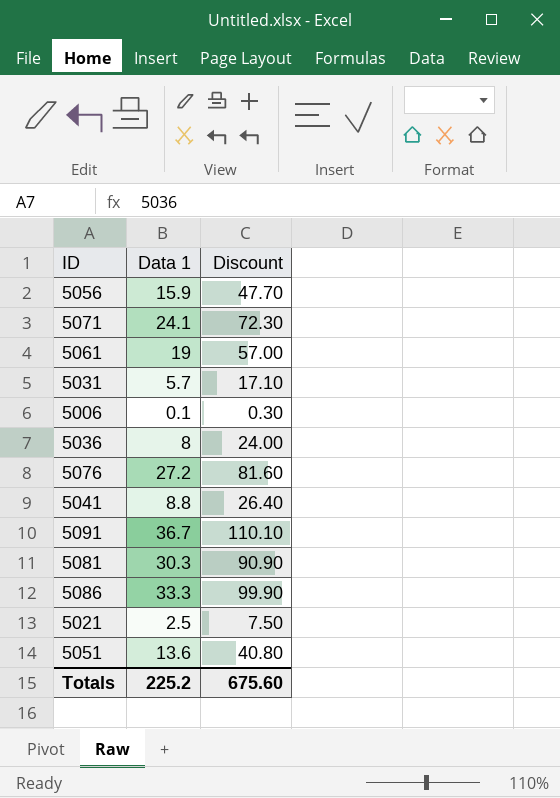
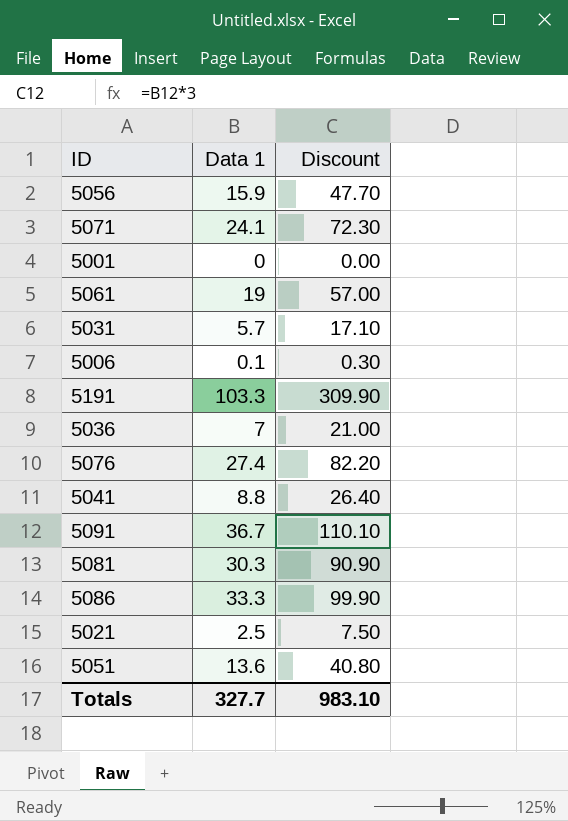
row 5001: none -> 0 | 0.00
row 5191: none -> 103.3 | 309.90
5036 | Data 1: 8 -> 7
5036 | Discount: 24.00 -> 21.00
5076 | Data 1: 27.2 -> 27.4
5076 | Discount: 81.60 -> 82.20
Totals | Data 1: 225.2 -> 327.7
Totals | Discount: 675.60 -> 983.10

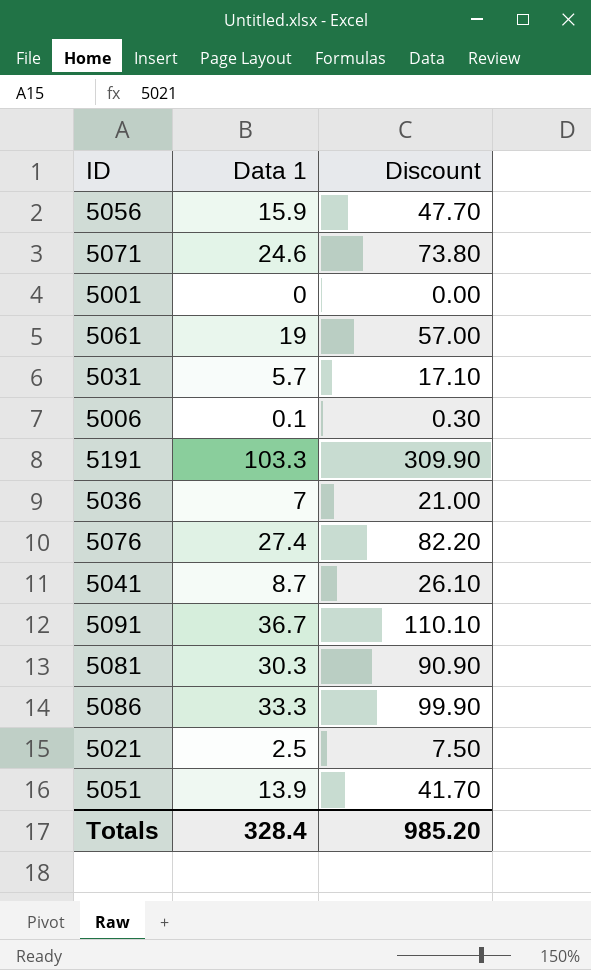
5071 | Data 1: 24.1 -> 24.6
5071 | Discount: 72.30 -> 73.80
5041 | Data 1: 8.8 -> 8.7
5041 | Discount: 26.40 -> 26.10
5051 | Data 1: 13.6 -> 13.9
5051 | Discount: 40.80 -> 41.70
Totals | Data 1: 327.7 -> 328.4
Totals | Discount: 983.10 -> 985.20

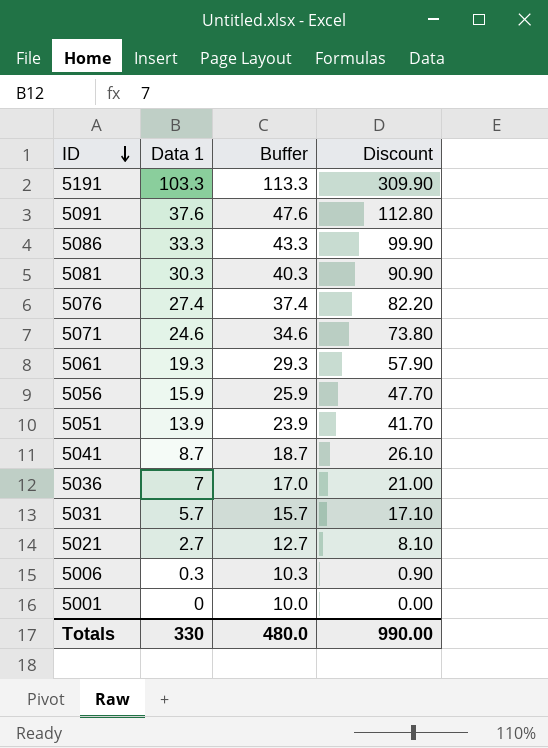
row order: none -> ID descending
column Buffer | formula: none -> [Data 1] + 10
5091 | Data 1: 36.7 -> 37.6
5091 | Discount: 110.10 -> 112.80
5061 | Data 1: 19 -> 19.3
5061 | Discount: 57.00 -> 57.90
5021 | Data 1: 2.5 -> 2.7
5021 | Discount: 7.50 -> 8.10
5006 | Data 1: 0.1 -> 0.3
5006 | Discount: 0.30 -> 0.90
Totals | Data 1: 328.4 -> 330
Totals | Discount: 985.20 -> 990.00

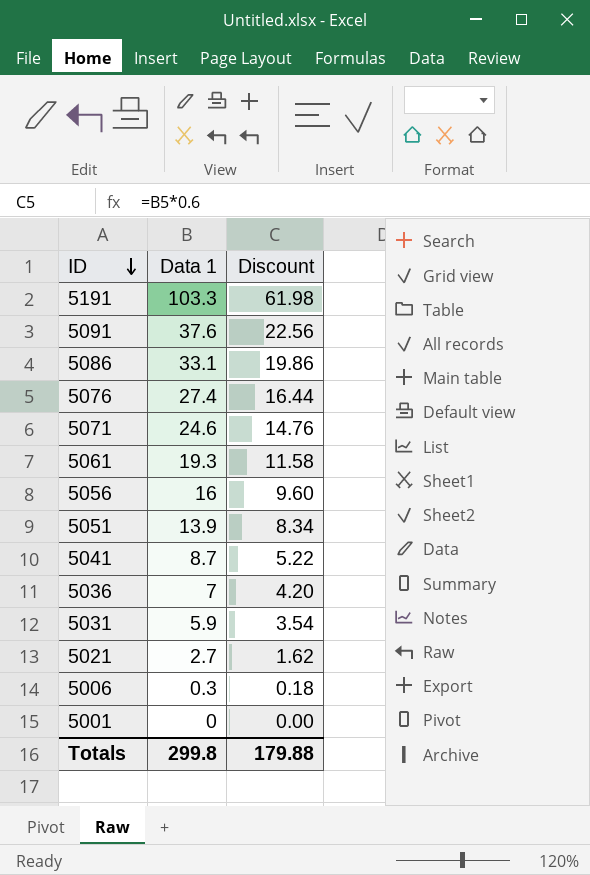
column Buffer | formula: [Data 1] + 10 -> none
column Discount | formula: [Data 1] * 3 -> [Data 1] * 0.6
row 5081: 30.3 | 40.3 | 90.90 -> none
5086 | Data 1: 33.3 -> 33.1
5056 | Data 1: 15.9 -> 16
5031 | Data 1: 5.7 -> 5.9
Totals | Data 1: 330 -> 299.8
Totals | Discount: 990.00 -> 179.88

